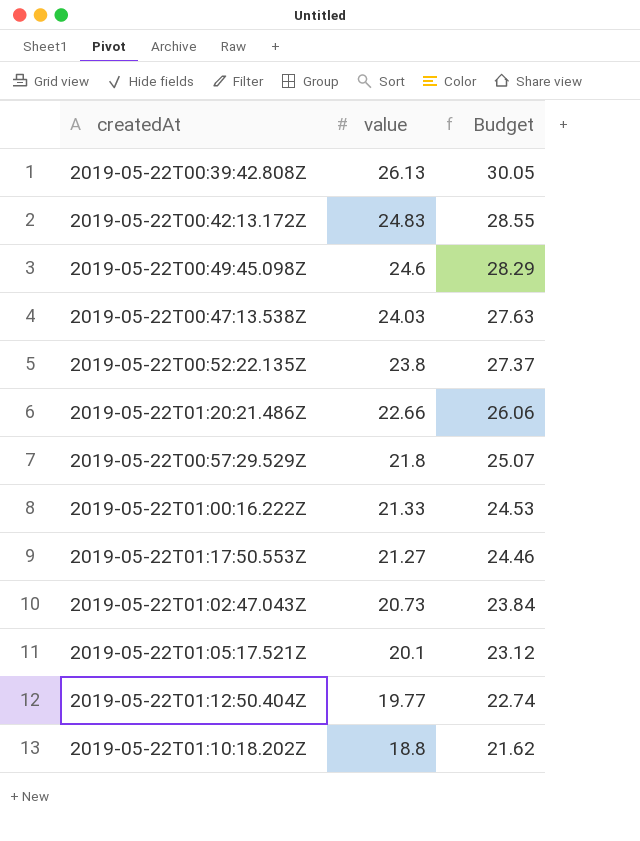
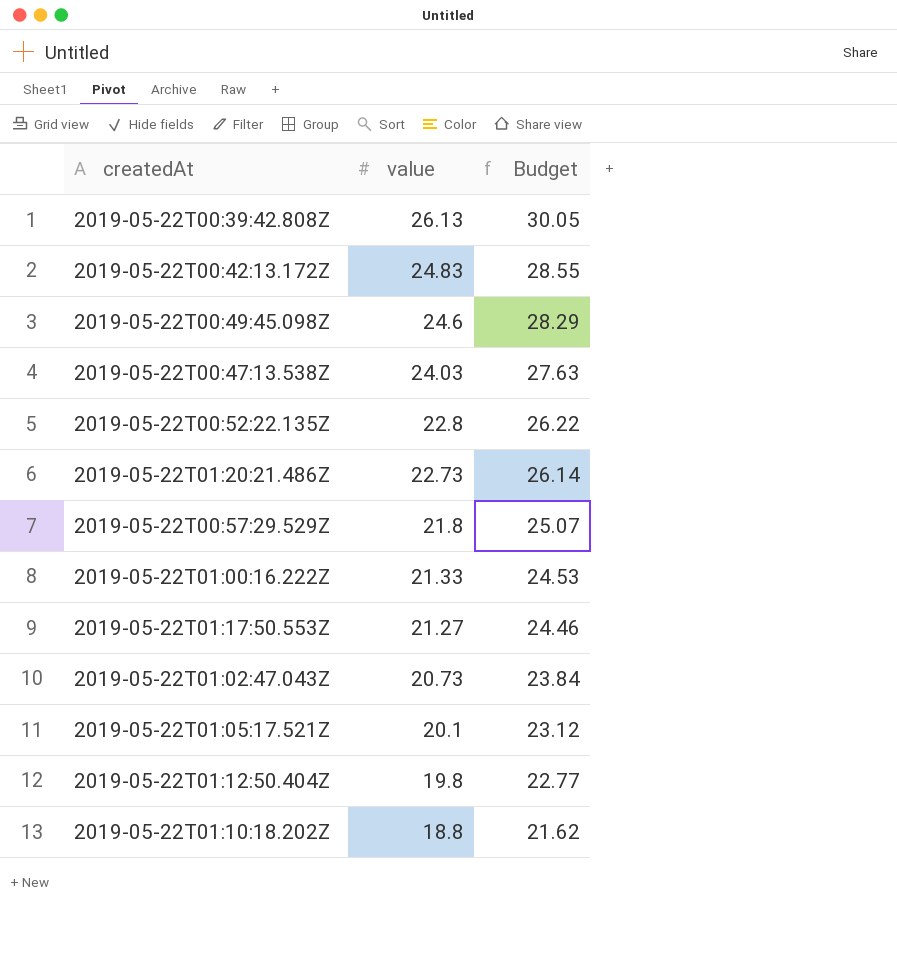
2019-05-22T00:52:22.135Z | value: 23.8 -> 22.8
2019-05-22T00:52:22.135Z | Budget: 27.37 -> 26.22
2019-05-22T01:20:21.486Z | value: 22.66 -> 22.73
2019-05-22T01:20:21.486Z | Budget: 26.06 -> 26.14
2019-05-22T01:12:50.404Z | value: 19.77 -> 19.8
2019-05-22T01:12:50.404Z | Budget: 22.74 -> 22.77

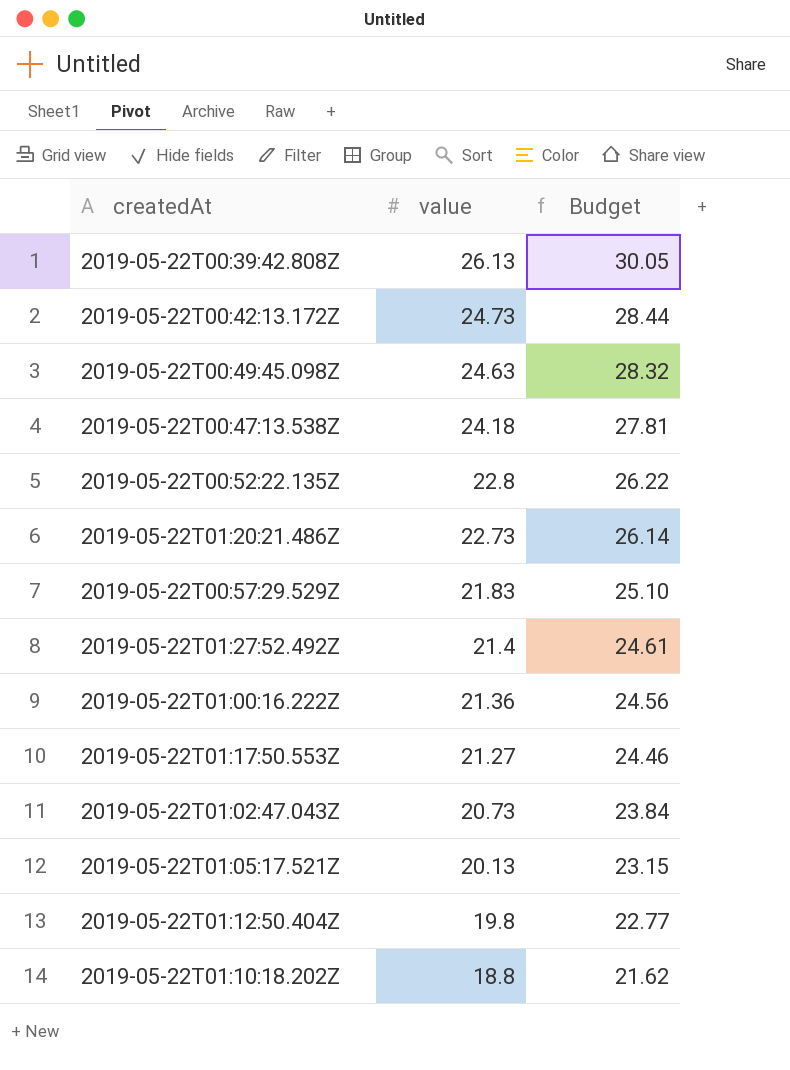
2019-05-22T00:42:13.172Z | value: 24.83 -> 24.73
2019-05-22T00:42:13.172Z | Budget: 28.55 -> 28.44
2019-05-22T00:49:45.098Z | value: 24.6 -> 24.63
2019-05-22T00:49:45.098Z | Budget: 28.29 -> 28.32
2019-05-22T00:47:13.538Z | value: 24.03 -> 24.18
2019-05-22T00:47:13.538Z | Budget: 27.63 -> 27.81
2019-05-22T00:57:29.529Z | value: 21.8 -> 21.83
2019-05-22T00:57:29.529Z | Budget: 25.07 -> 25.10
row 2019-05-22T01:27:52.492Z: none -> 21.4 | 24.61
2019-05-22T01:00:16.222Z | value: 21.33 -> 21.36
2019-05-22T01:00:16.222Z | Budget: 24.53 -> 24.56
2019-05-22T01:05:17.521Z | value: 20.1 -> 20.13
2019-05-22T01:05:17.521Z | Budget: 23.12 -> 23.15

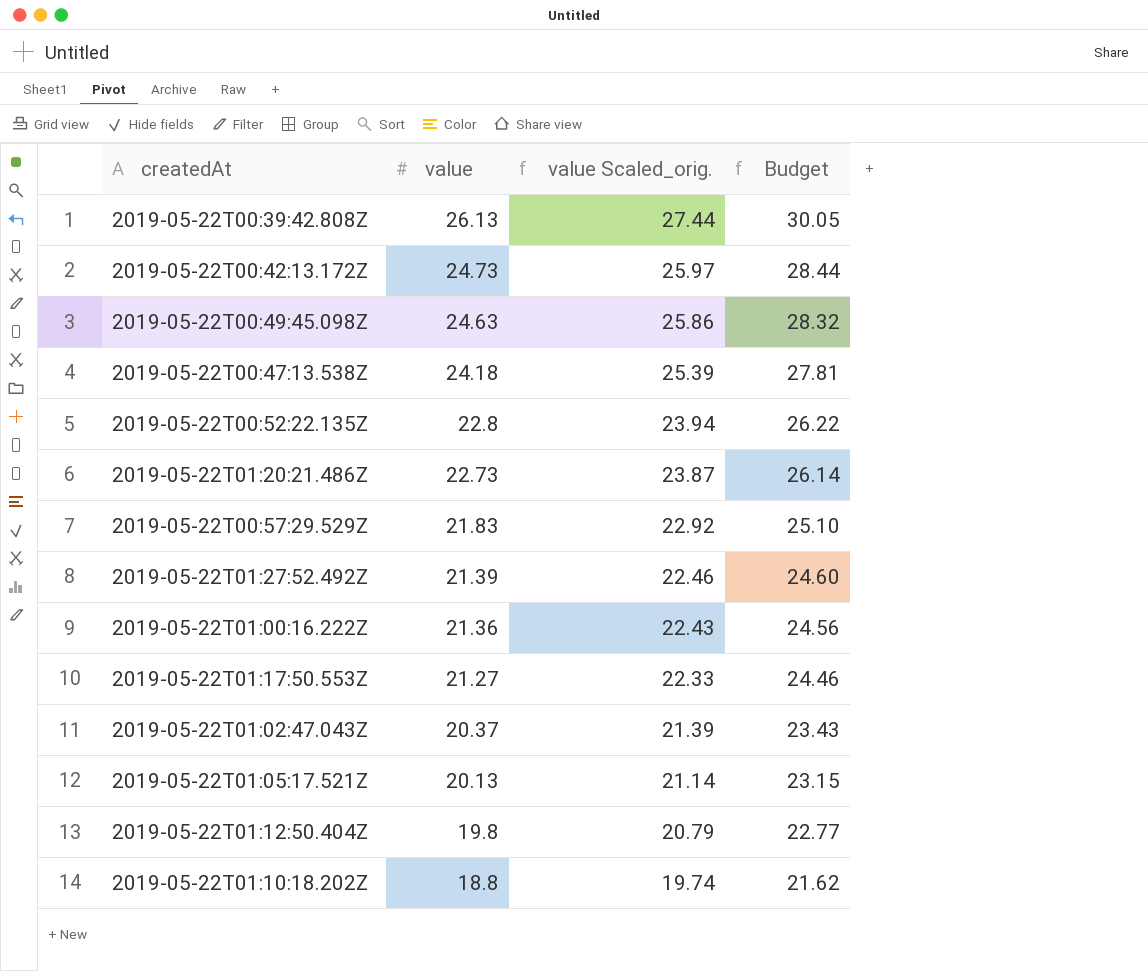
column value Scaled_orig. | formula: none -> [value] * 1.05
2019-05-22T01:27:52.492Z | value: 21.4 -> 21.39
2019-05-22T01:27:52.492Z | Budget: 24.61 -> 24.60
2019-05-22T01:02:47.043Z | value: 20.73 -> 20.37
2019-05-22T01:02:47.043Z | Budget: 23.84 -> 23.43

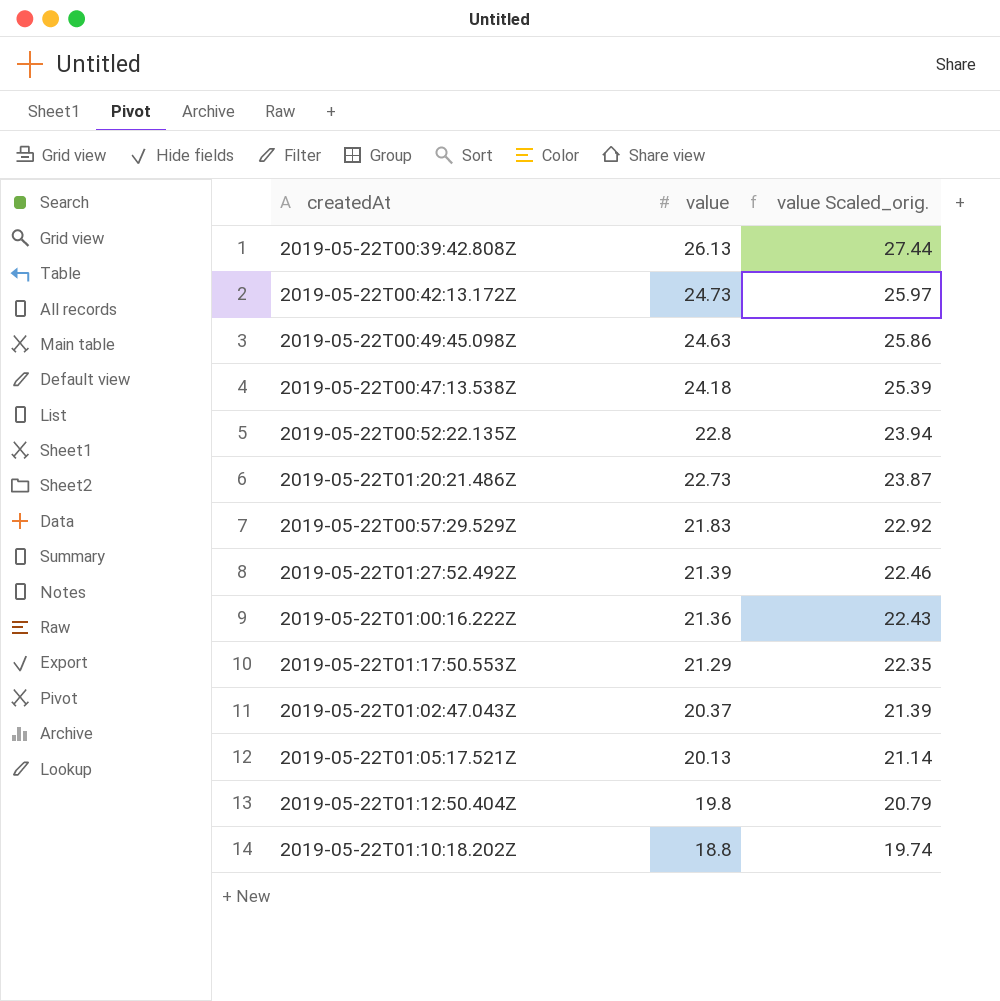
column Budget | formula: [value] * 1.15 -> none
2019-05-22T01:17:50.553Z | value: 21.27 -> 21.29
2019-05-22T01:17:50.553Z | value Scaled_orig.: 22.33 -> 22.35

